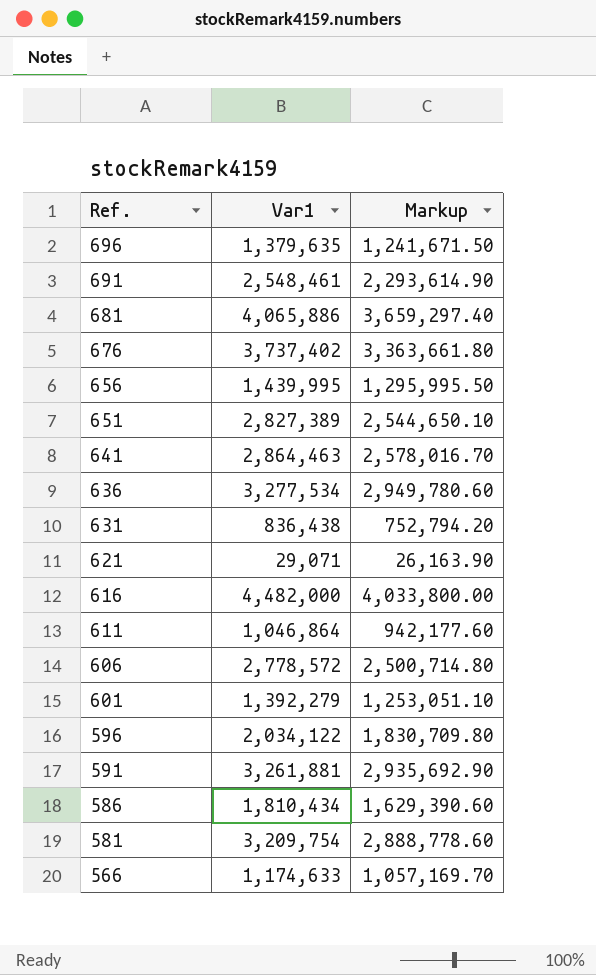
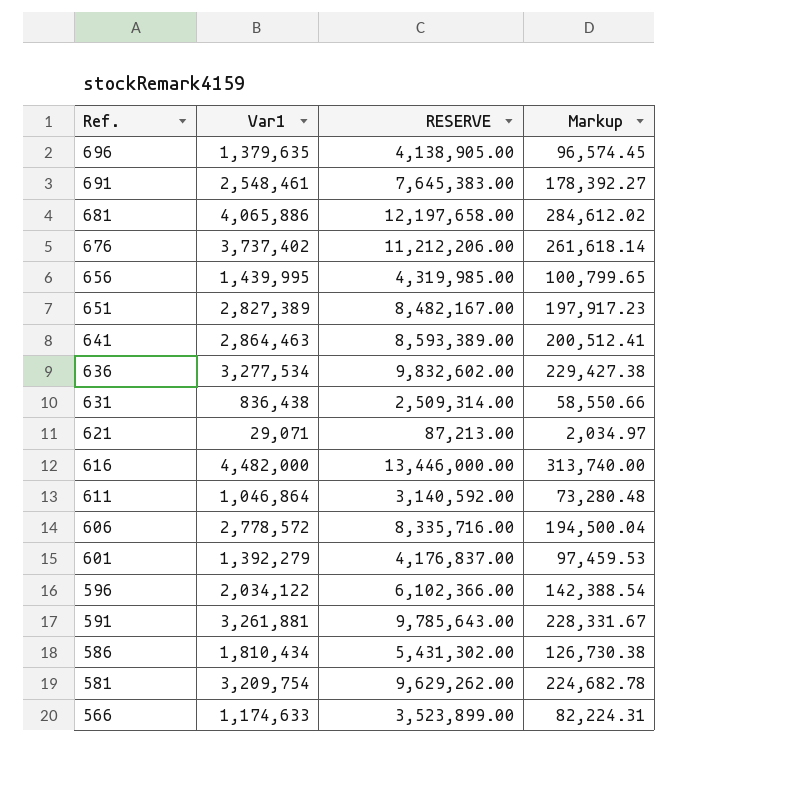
column RESERVE | formula: none -> [Var1] * 3
column Markup | formula: [Var1] * 0.9 -> [Var1] * 0.07

